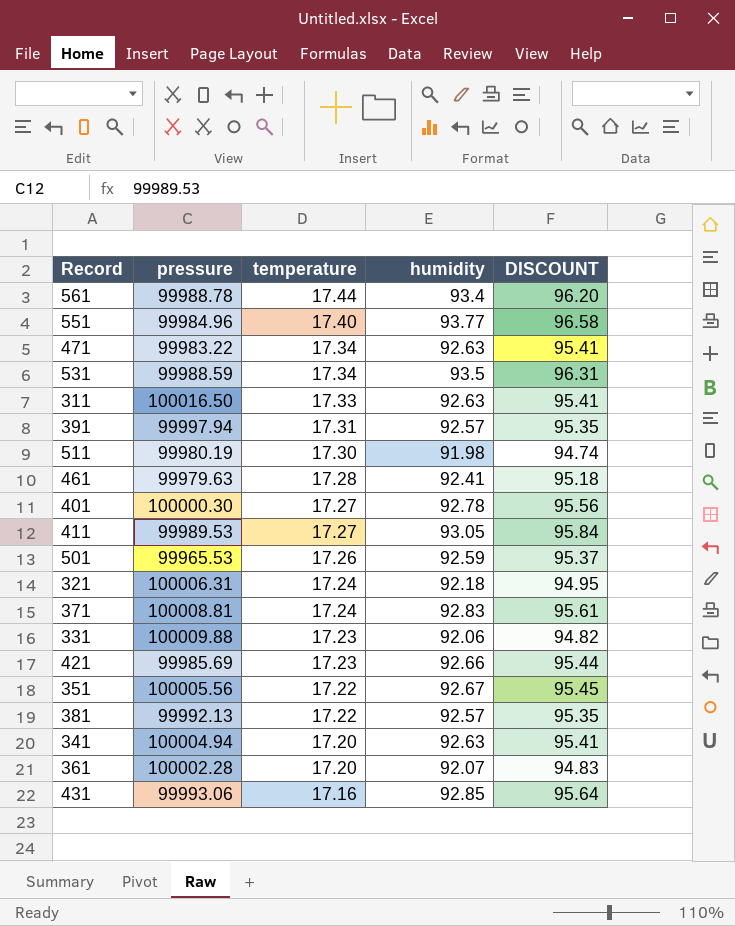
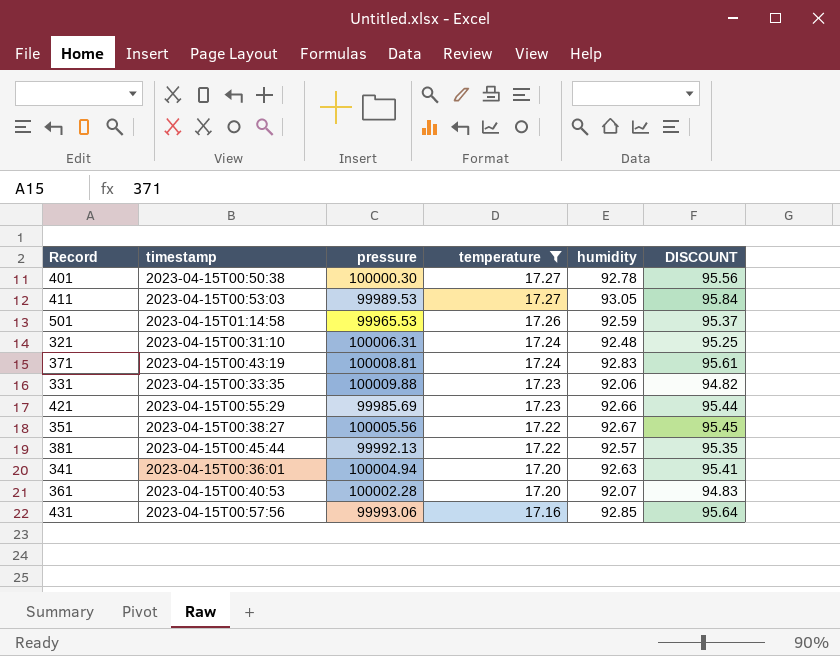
filter: none -> temperature <= 17.27
column timestamp | position: none -> 2
321 | humidity: 92.18 -> 92.48
321 | DISCOUNT: 94.95 -> 95.25

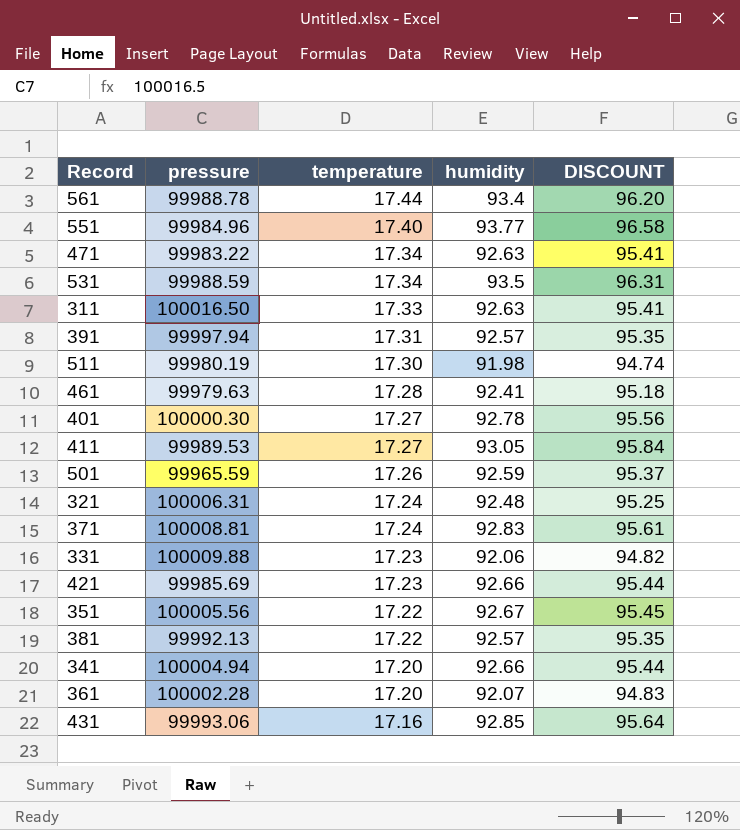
filter: temperature <= 17.27 -> none
column timestamp | position: 2 -> none
501 | pressure: 99965.53 -> 99965.59
341 | humidity: 92.63 -> 92.66
341 | DISCOUNT: 95.41 -> 95.44

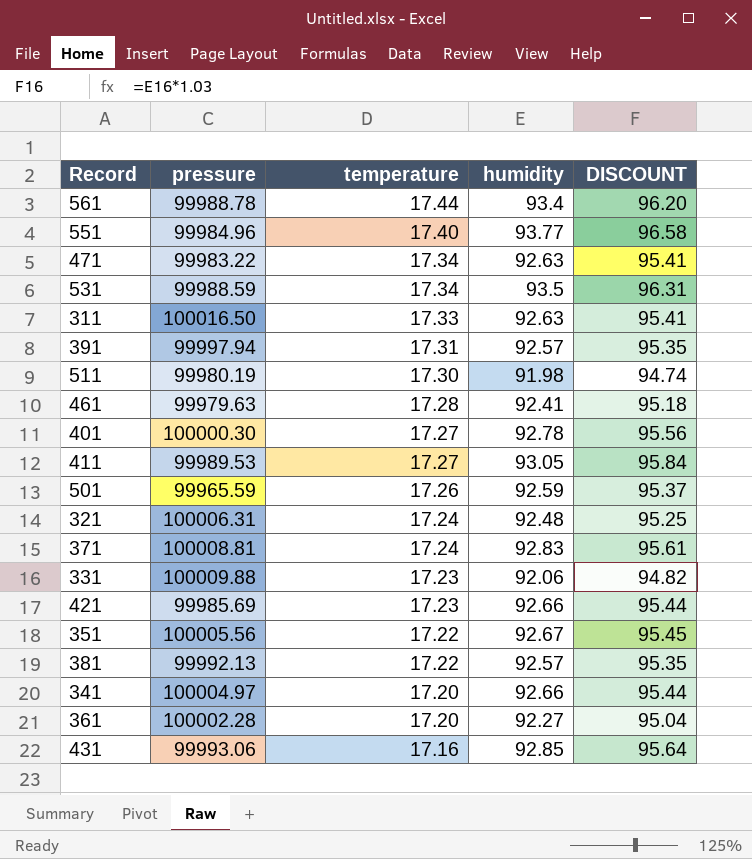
341 | pressure: 100004.94 -> 100004.97
361 | humidity: 92.07 -> 92.27
361 | DISCOUNT: 94.83 -> 95.04

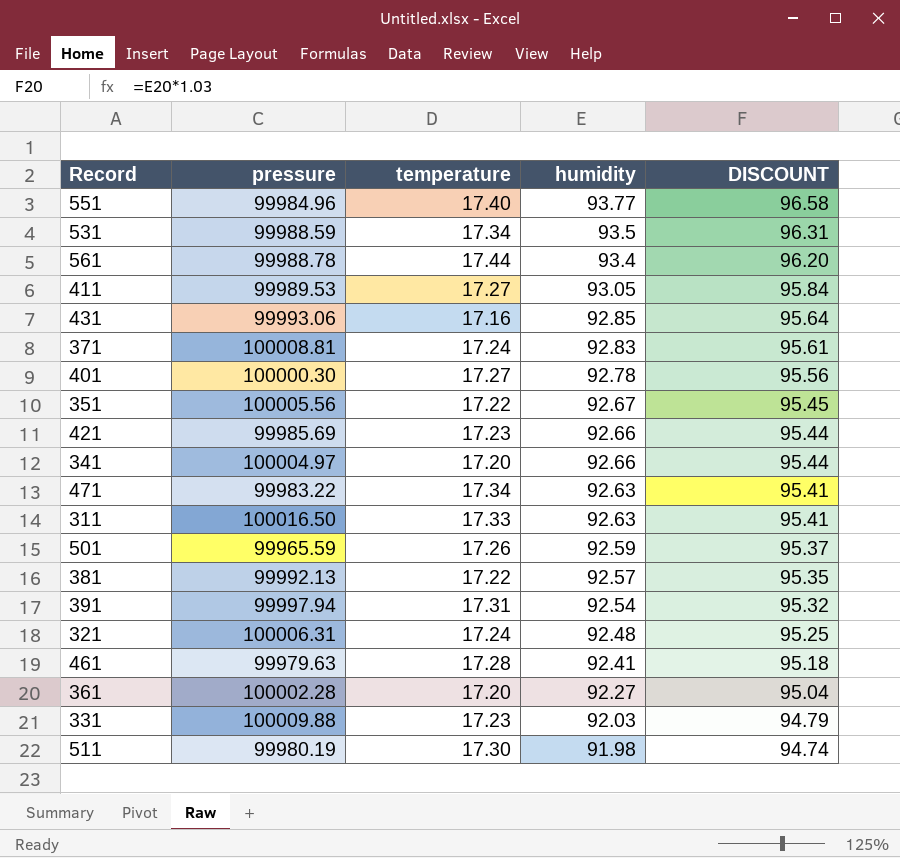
row order: temperature descending -> humidity descending
391 | humidity: 92.57 -> 92.54
391 | DISCOUNT: 95.35 -> 95.32
331 | humidity: 92.06 -> 92.03
331 | DISCOUNT: 94.82 -> 94.79

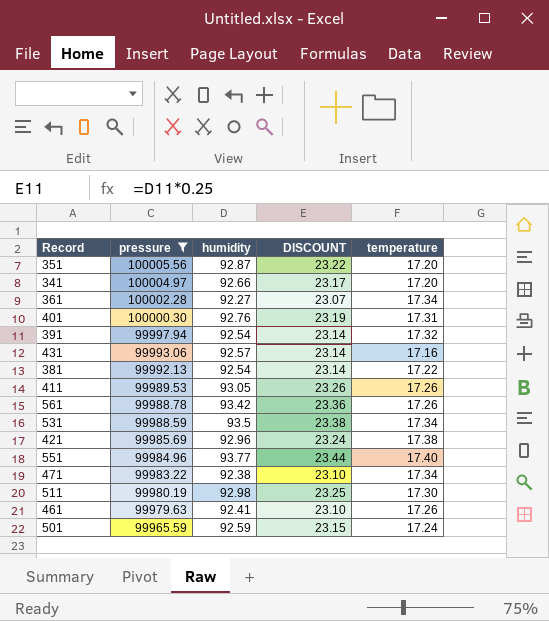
filter: none -> pressure <= 100005.56
row order: humidity descending -> pressure descending
column DISCOUNT | formula: [humidity] * 1.03 -> [humidity] * 0.25
column temperature | position: 3 -> 5
351 | humidity: 92.67 -> 92.87
351 | temperature: 17.22 -> 17.20
361 | temperature: 17.20 -> 17.34
401 | humidity: 92.78 -> 92.76
401 | temperature: 17.27 -> 17.31
391 | temperature: 17.31 -> 17.32
431 | humidity: 92.85 -> 92.57
381 | humidity: 92.57 -> 92.54
411 | temperature: 17.27 -> 17.26
561 | humidity: 93.4 -> 93.42
561 | temperature: 17.44 -> 17.26
421 | humidity: 92.66 -> 92.96
421 | temperature: 17.23 -> 17.38
471 | humidity: 92.63 -> 92.38
511 | humidity: 91.98 -> 92.98
461 | temperature: 17.28 -> 17.26
501 | temperature: 17.26 -> 17.24

